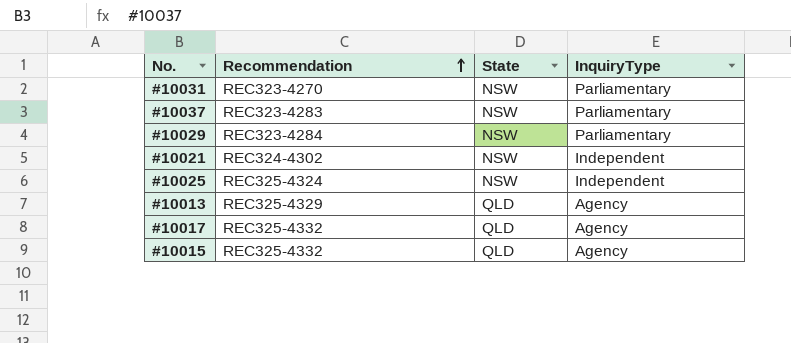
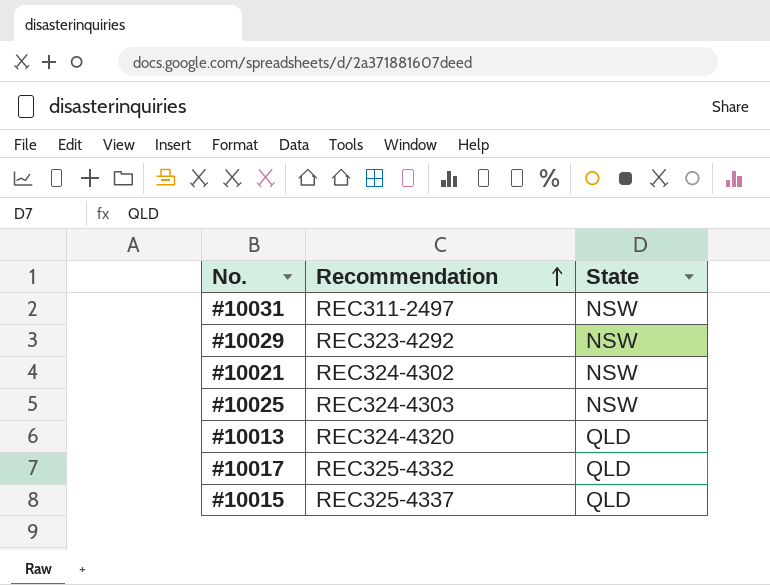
column InquiryType | position: 4 -> none
row #10037: REC323-4283 | NSW | Parliamentary -> none
#10031 | Recommendation: REC323-4270 -> REC311-2497
#10029 | Recommendation: REC323-4284 -> REC323-4292
#10025 | Recommendation: REC325-4324 -> REC324-4303
#10013 | Recommendation: REC325-4329 -> REC324-4320
#10015 | Recommendation: REC325-4332 -> REC325-4337

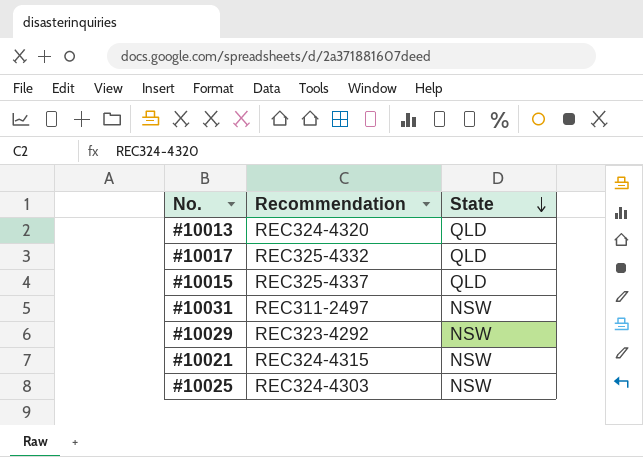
row order: Recommendation ascending -> State descending
#10021 | Recommendation: REC324-4302 -> REC324-4315

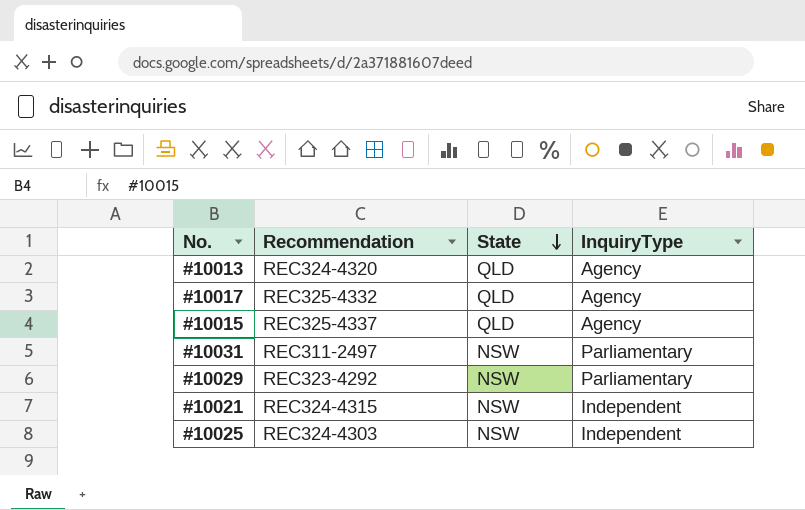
column InquiryType | position: none -> 4

